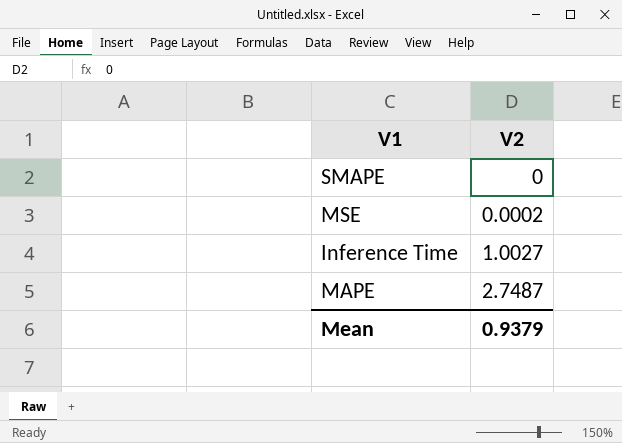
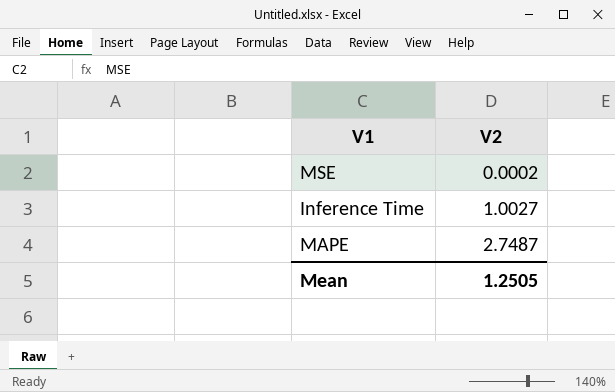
row SMAPE: 0 -> none
Mean | V2: 0.9379 -> 1.2505

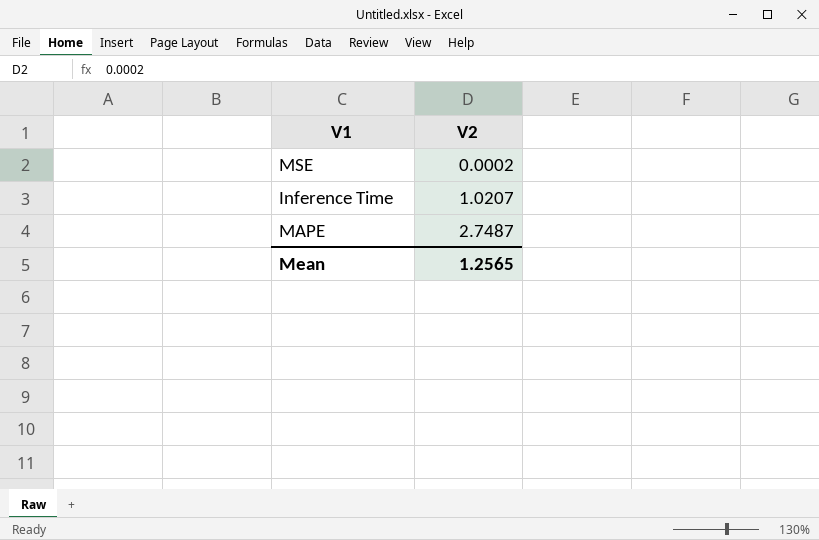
Inference Time | V2: 1.0027 -> 1.0207
Mean | V2: 1.2505 -> 1.2565

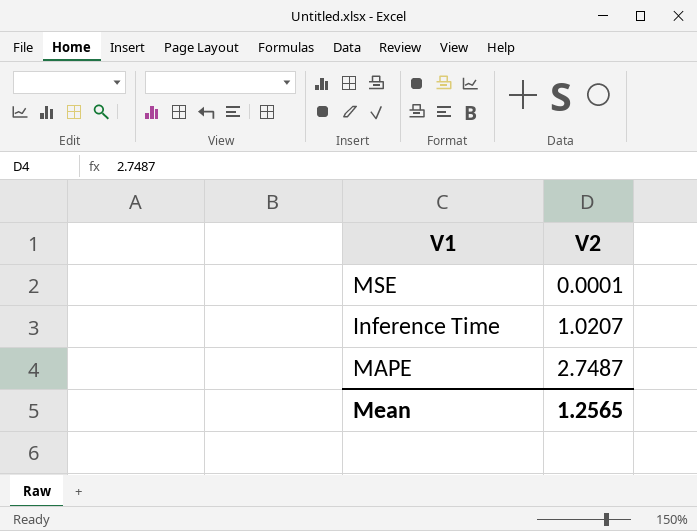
MSE | V2: 0.0002 -> 0.0001

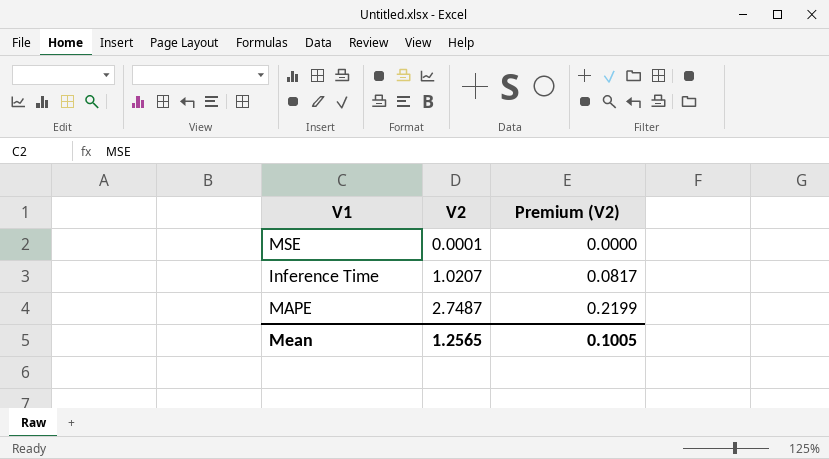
column Premium (V2) | formula: none -> [V2] * 0.08

